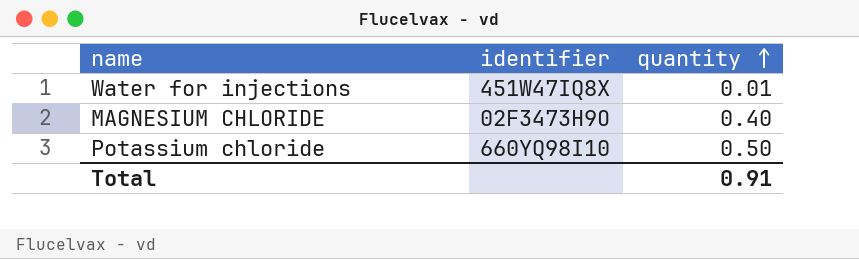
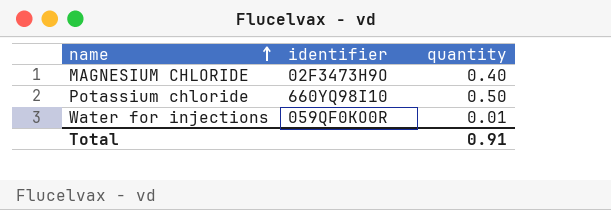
row order: quantity ascending -> name ascending
Water for injections | identifier: 451W47IQ8X -> 059QF0KO0R

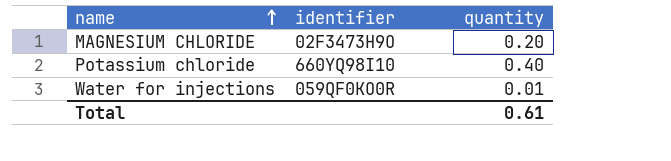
MAGNESIUM CHLORIDE | quantity: 0.40 -> 0.20
Potassium chloride | quantity: 0.50 -> 0.40
Total | quantity: 0.91 -> 0.61

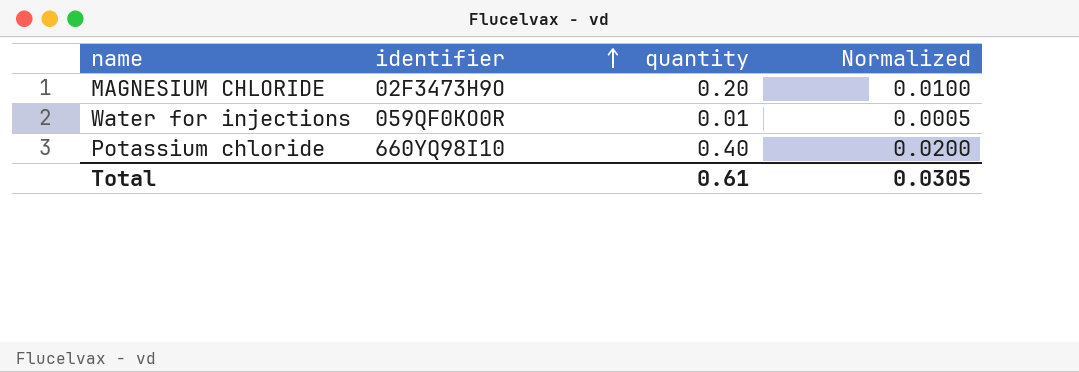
row order: name ascending -> identifier ascending
column Normalized | formula: none -> [quantity] * 0.05

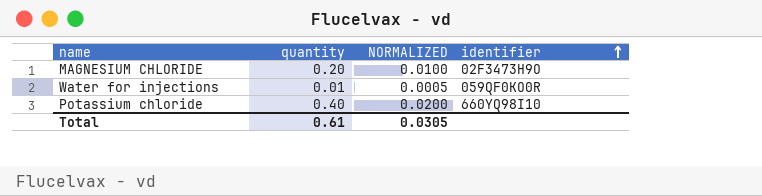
column name: Normalized -> NORMALIZED
column identifier | position: 2 -> 4

